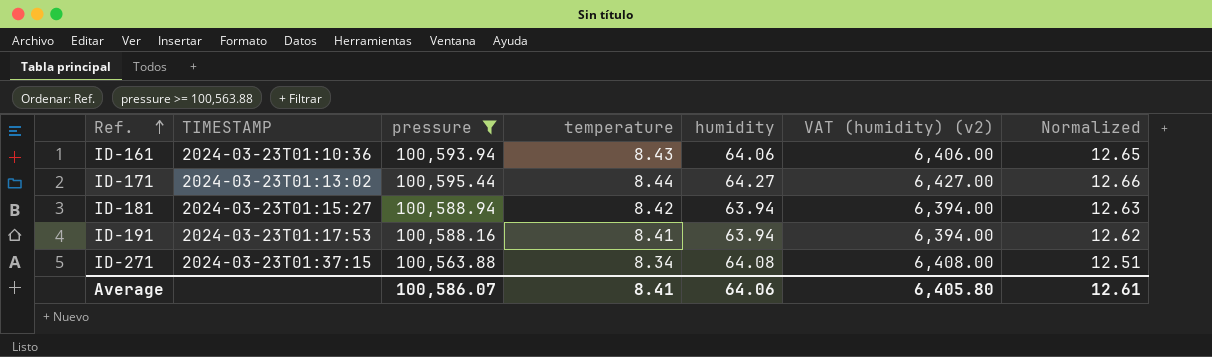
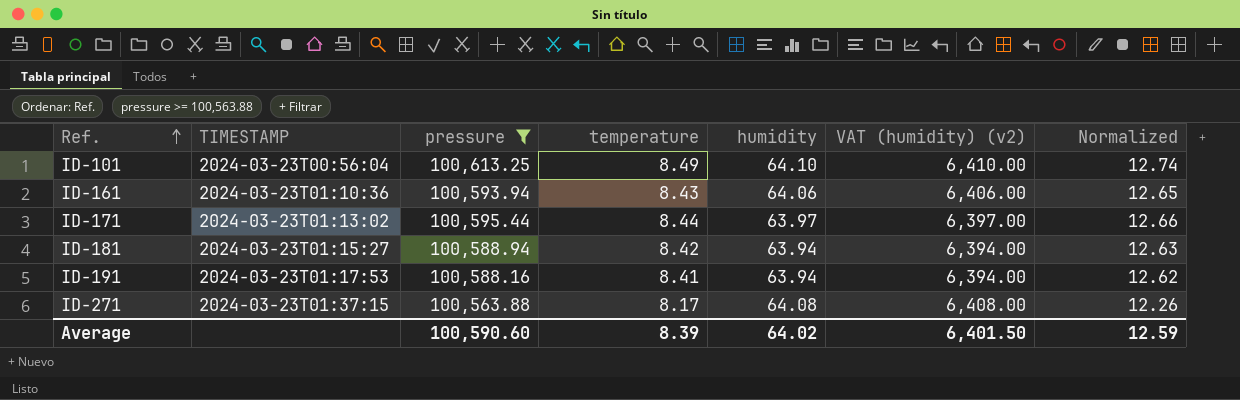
row ID-101: none -> 2024-03-23T00:56:04 | 100,613.25 | 8.49 | 64.10 | 6,410.00 | 12.74
ID-171 | humidity: 64.27 -> 63.97
ID-171 | VAT (humidity) (v2): 6,427.00 -> 6,397.00
ID-271 | temperature: 8.34 -> 8.17
ID-271 | Normalized: 12.51 -> 12.26
Average | pressure: 100,586.07 -> 100,590.60
Average | temperature: 8.41 -> 8.39
Average | humidity: 64.06 -> 64.02
Average | VAT (humidity) (v2): 6,405.80 -> 6,401.50
Average | Normalized: 12.61 -> 12.59

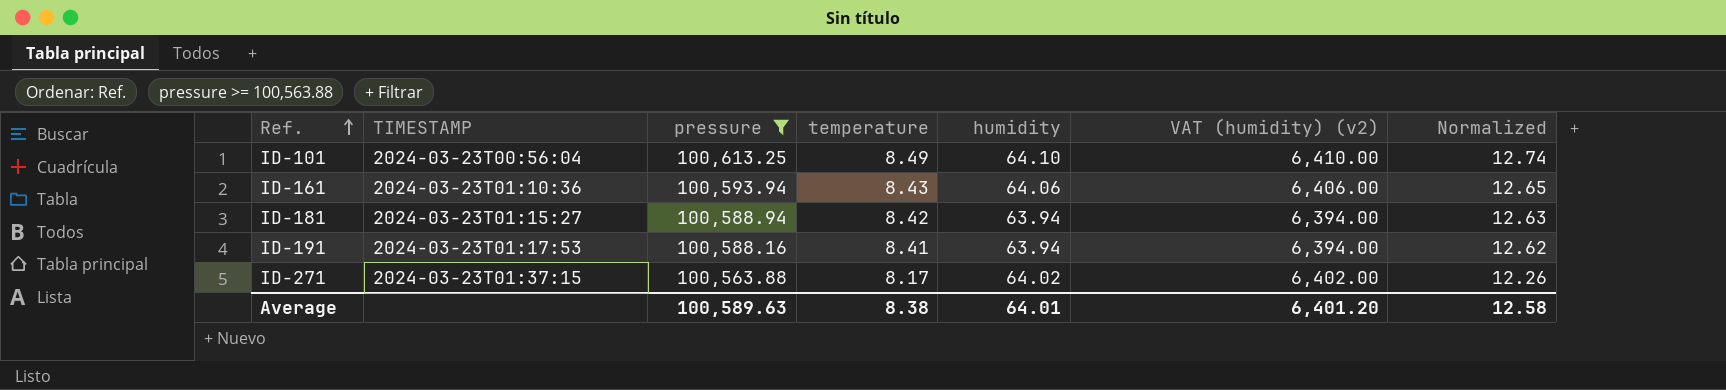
row ID-171: 2024-03-23T01:13:02 | 100,595.44 | 8.44 | 63.97 | 6,397.00 | 12.66 -> none
ID-271 | humidity: 64.08 -> 64.02
ID-271 | VAT (humidity) (v2): 6,408.00 -> 6,402.00
Average | pressure: 100,590.60 -> 100,589.63
Average | temperature: 8.39 -> 8.38
Average | humidity: 64.02 -> 64.01
Average | VAT (humidity) (v2): 6,401.50 -> 6,401.20
Average | Normalized: 12.59 -> 12.58

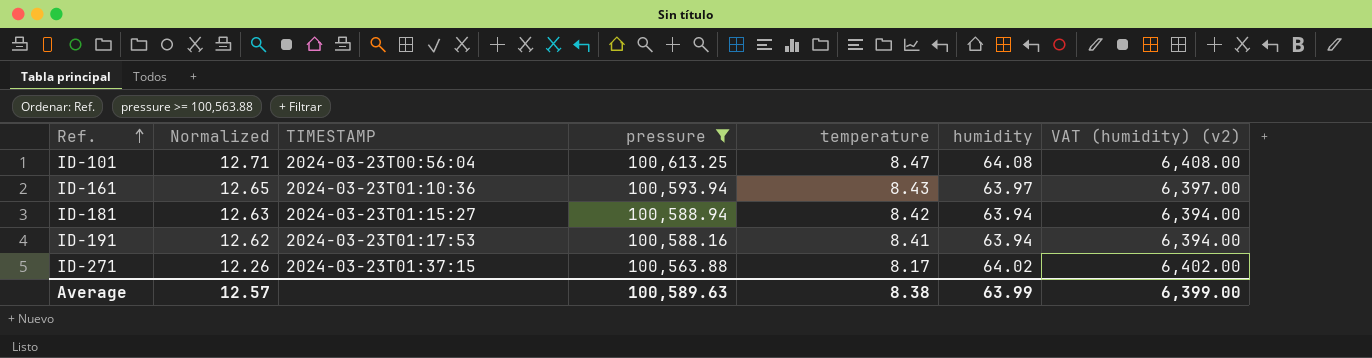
column Normalized | position: 7 -> 2
ID-101 | Normalized: 12.74 -> 12.71
ID-101 | temperature: 8.49 -> 8.47
ID-101 | humidity: 64.10 -> 64.08
ID-101 | VAT (humidity) (v2): 6,410.00 -> 6,408.00
ID-161 | humidity: 64.06 -> 63.97
ID-161 | VAT (humidity) (v2): 6,406.00 -> 6,397.00
Average | Normalized: 12.58 -> 12.57
Average | humidity: 64.01 -> 63.99
Average | VAT (humidity) (v2): 6,401.20 -> 6,399.00

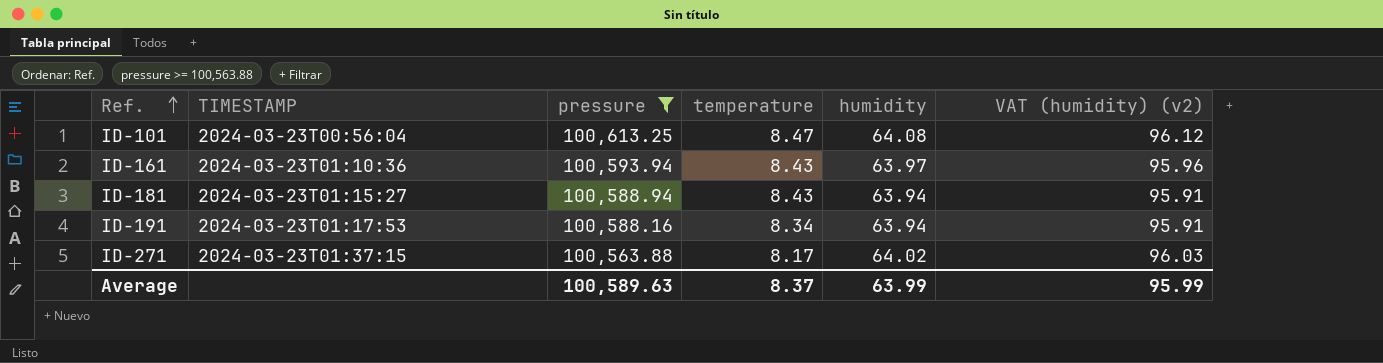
column Normalized | formula: [temperature] * 1.5 -> none
column VAT (humidity) (v2) | formula: [humidity] * 100 -> [humidity] * 1.5
ID-181 | temperature: 8.42 -> 8.43
ID-191 | temperature: 8.41 -> 8.34
Average | temperature: 8.38 -> 8.37
Average | VAT (humidity) (v2): 6,399.00 -> 95.99

